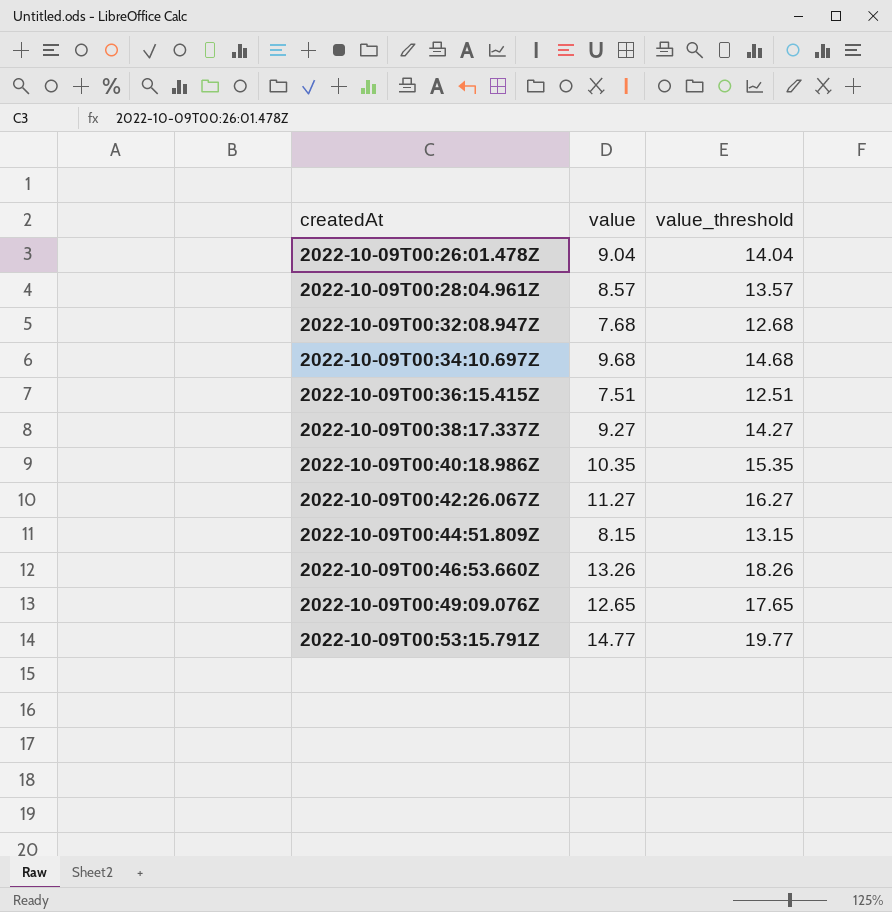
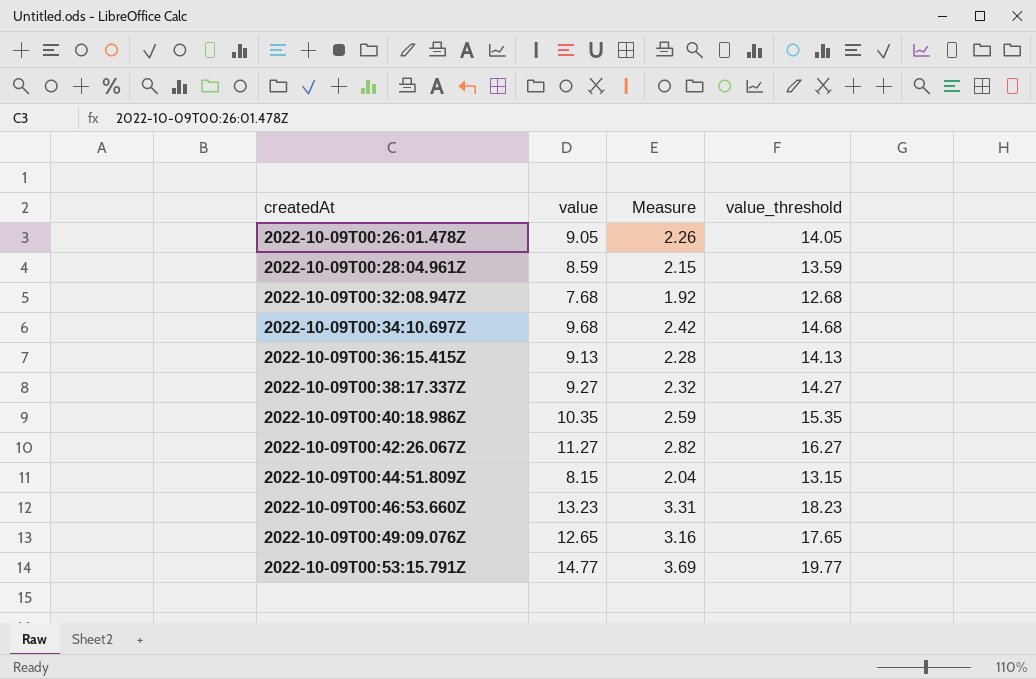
column Measure | formula: none -> [value] * 0.25
2022-10-09T00:26:01.478Z | value: 9.04 -> 9.05
2022-10-09T00:26:01.478Z | value_threshold: 14.04 -> 14.05
2022-10-09T00:28:04.961Z | value: 8.57 -> 8.59
2022-10-09T00:28:04.961Z | value_threshold: 13.57 -> 13.59
2022-10-09T00:36:15.415Z | value: 7.51 -> 9.13
2022-10-09T00:36:15.415Z | value_threshold: 12.51 -> 14.13
2022-10-09T00:46:53.660Z | value: 13.26 -> 13.23
2022-10-09T00:46:53.660Z | value_threshold: 18.26 -> 18.23

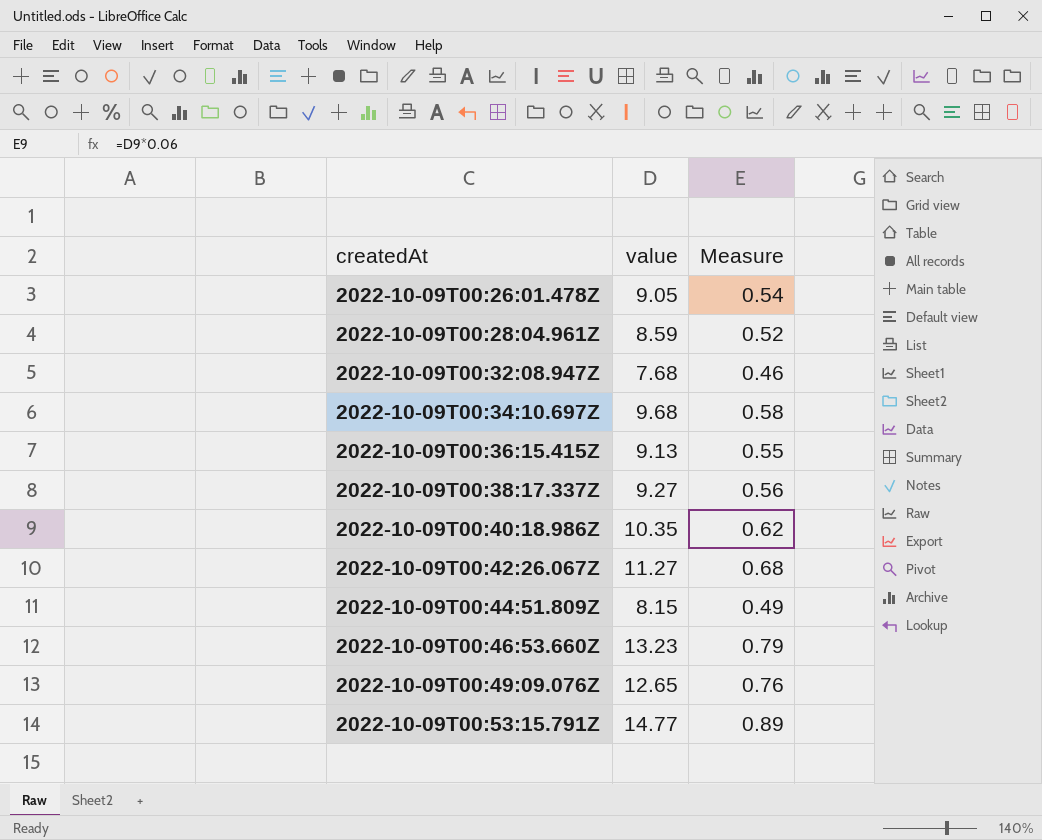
column value_threshold | formula: [value] + 5 -> none
column Measure | formula: [value] * 0.25 -> [value] * 0.06

